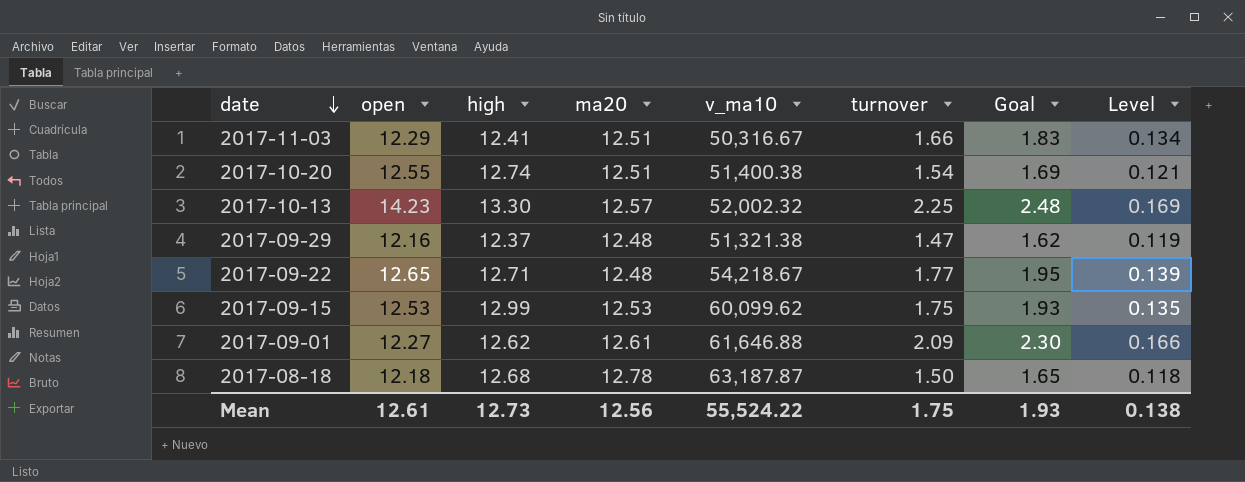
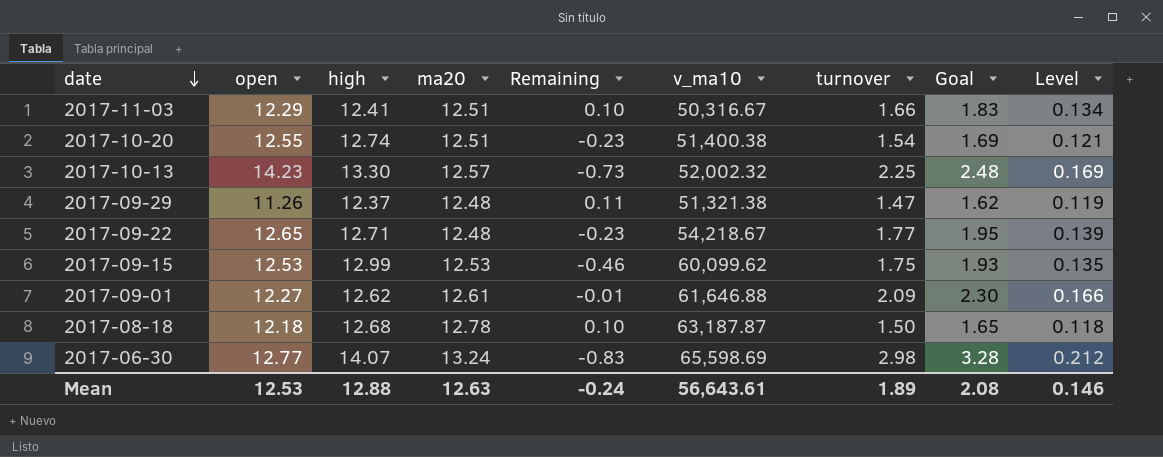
column Remaining | formula: none -> [ma20] - [high]
2017-09-29 | open: 12.16 -> 11.26
row 2017-06-30: none -> 12.77 | 14.07 | 13.24 | -0.83 | 65,598.69 | 2.98 | 3.28 | 0.212
Mean | open: 12.61 -> 12.53
Mean | high: 12.73 -> 12.88
Mean | ma20: 12.56 -> 12.63
Mean | v_ma10: 55,524.22 -> 56,643.61
Mean | turnover: 1.75 -> 1.89
Mean | Goal: 1.93 -> 2.08
Mean | Level: 0.138 -> 0.146

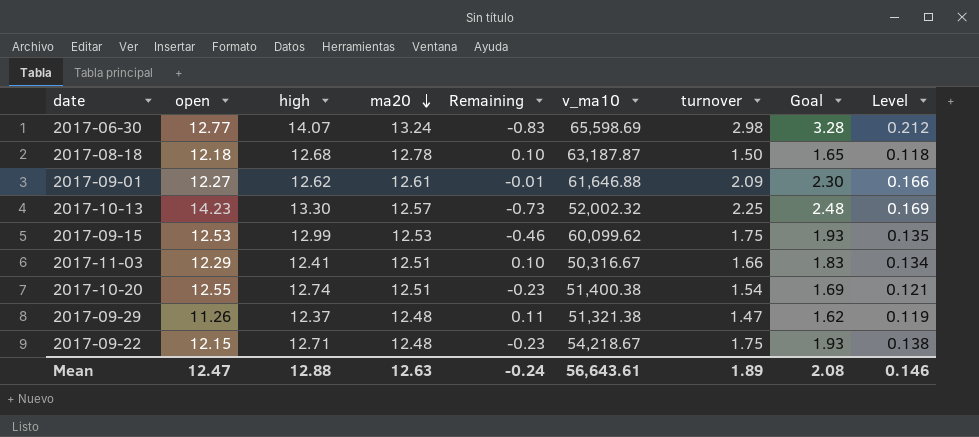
row order: date descending -> ma20 descending
2017-09-22 | open: 12.65 -> 12.15
2017-09-22 | turnover: 1.77 -> 1.75
2017-09-22 | Goal: 1.95 -> 1.93
2017-09-22 | Level: 0.139 -> 0.138
Mean | open: 12.53 -> 12.47

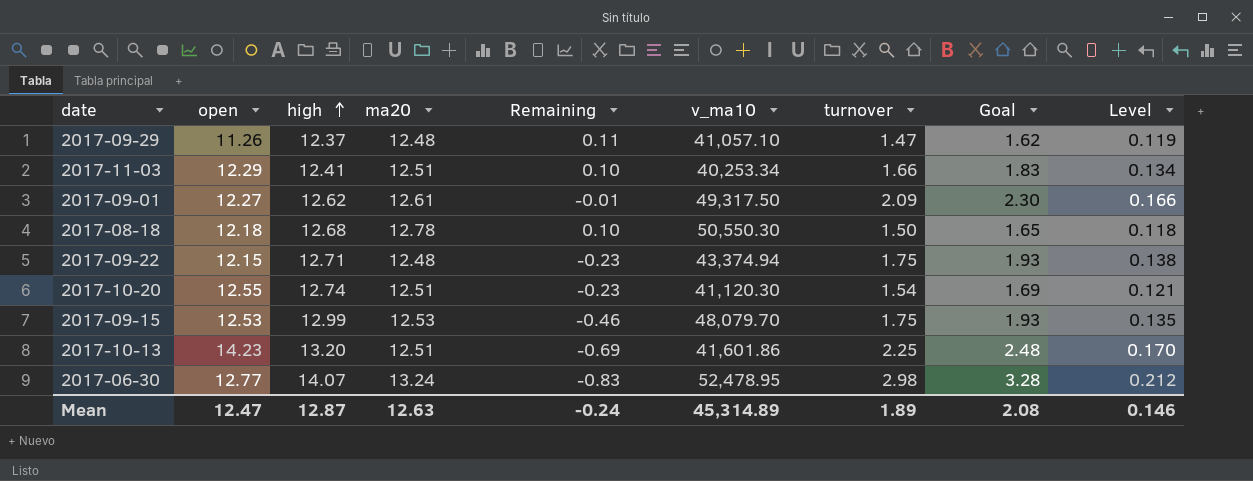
row order: ma20 descending -> high ascending
2017-09-29 | v_ma10: 51,321.38 -> 41,057.10
2017-11-03 | v_ma10: 50,316.67 -> 40,253.34
2017-09-01 | v_ma10: 61,646.88 -> 49,317.50
2017-08-18 | v_ma10: 63,187.87 -> 50,550.30
2017-09-22 | v_ma10: 54,218.67 -> 43,374.94
2017-10-20 | v_ma10: 51,400.38 -> 41,120.30
2017-09-15 | v_ma10: 60,099.62 -> 48,079.70
2017-10-13 | high: 13.30 -> 13.20
2017-10-13 | ma20: 12.57 -> 12.51
2017-10-13 | Remaining: -0.73 -> -0.69
2017-10-13 | v_ma10: 52,002.32 -> 41,601.86
2017-10-13 | Level: 0.169 -> 0.170
2017-06-30 | v_ma10: 65,598.69 -> 52,478.95
Mean | high: 12.88 -> 12.87
Mean | v_ma10: 56,643.61 -> 45,314.89

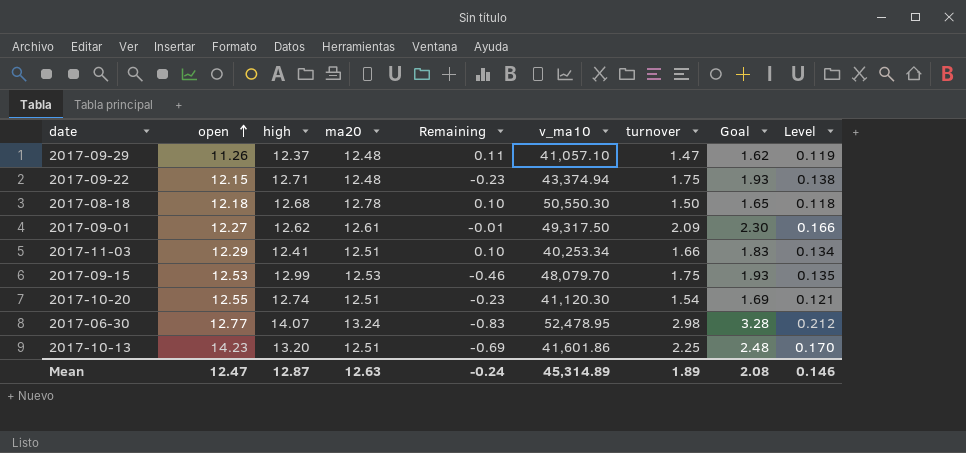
row order: high ascending -> open ascending

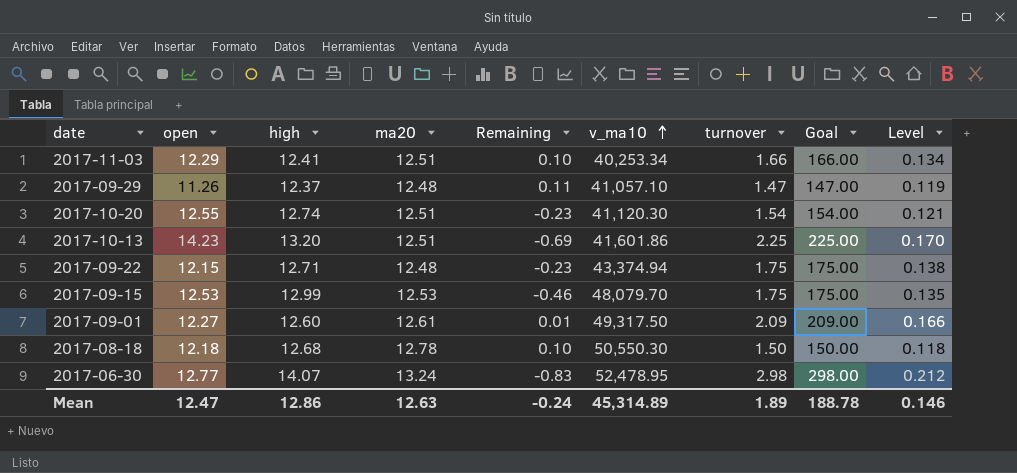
row order: open ascending -> v_ma10 ascending
column Goal | formula: [turnover] * 1.1 -> [turnover] * 100
2017-09-01 | high: 12.62 -> 12.60
2017-09-01 | Remaining: -0.01 -> 0.01
Mean | high: 12.87 -> 12.86
Mean | Goal: 2.08 -> 188.78

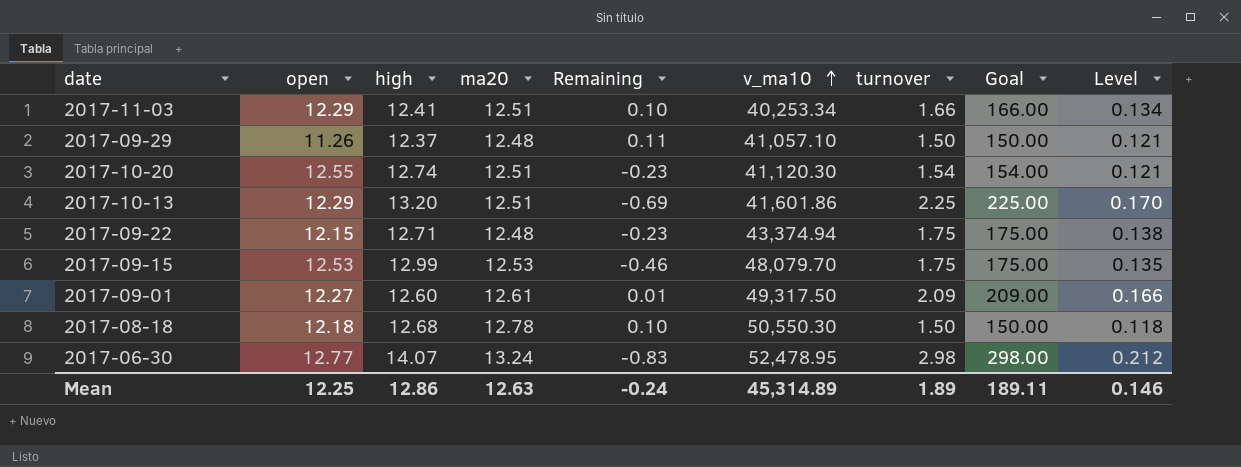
2017-09-29 | turnover: 1.47 -> 1.50
2017-09-29 | Goal: 147.00 -> 150.00
2017-09-29 | Level: 0.119 -> 0.121
2017-10-13 | open: 14.23 -> 12.29
Mean | open: 12.47 -> 12.25
Mean | Goal: 188.78 -> 189.11

